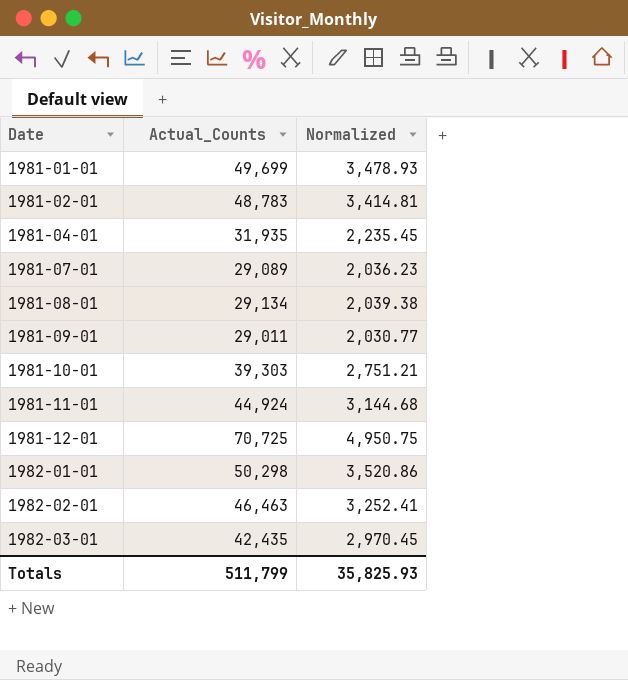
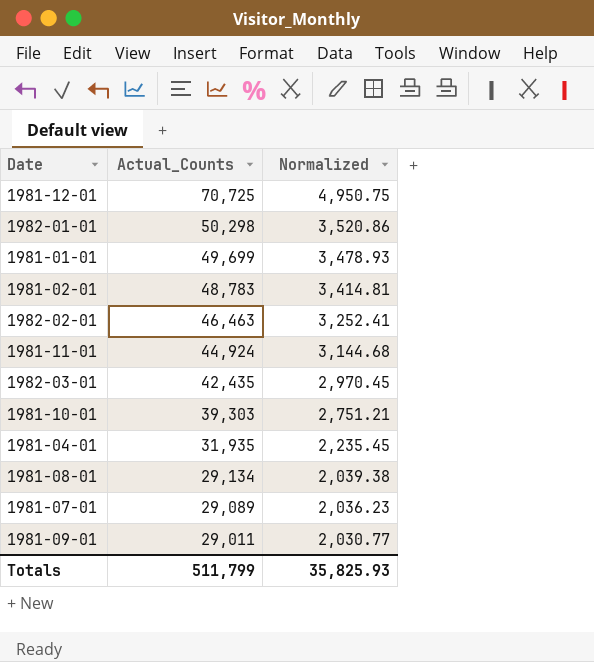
row order: Date ascending -> Actual_Counts descending

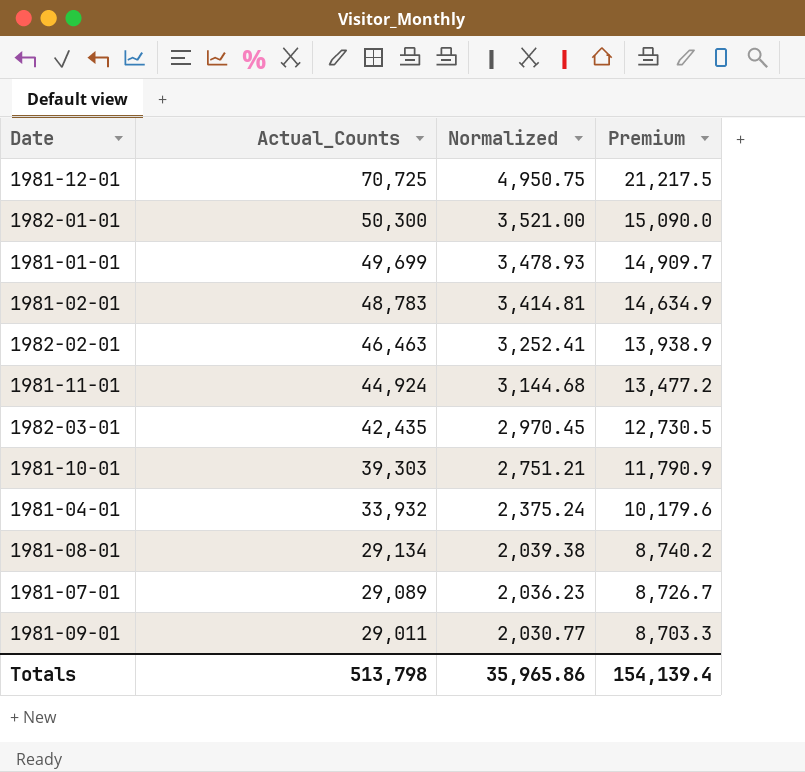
column Premium | formula: none -> [Actual_Counts] * 0.3
1982-01-01 | Actual_Counts: 50,298 -> 50,300
1982-01-01 | Normalized: 3,520.86 -> 3,521.00
1981-04-01 | Actual_Counts: 31,935 -> 33,932
1981-04-01 | Normalized: 2,235.45 -> 2,375.24
Totals | Actual_Counts: 511,799 -> 513,798
Totals | Normalized: 35,825.93 -> 35,965.86

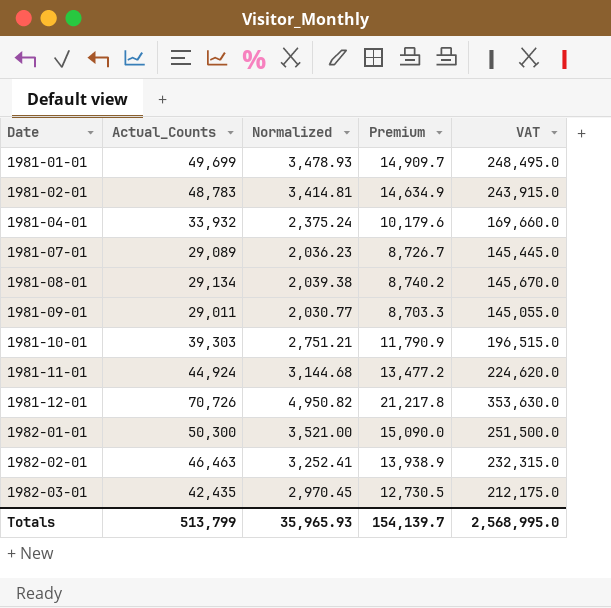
row order: Actual_Counts descending -> Date ascending
column VAT | formula: none -> [Actual_Counts] * 5
1981-12-01 | Actual_Counts: 70,725 -> 70,726
1981-12-01 | Normalized: 4,950.75 -> 4,950.82
1981-12-01 | Premium: 21,217.5 -> 21,217.8
Totals | Actual_Counts: 513,798 -> 513,799
Totals | Normalized: 35,965.86 -> 35,965.93
Totals | Premium: 154,139.4 -> 154,139.7

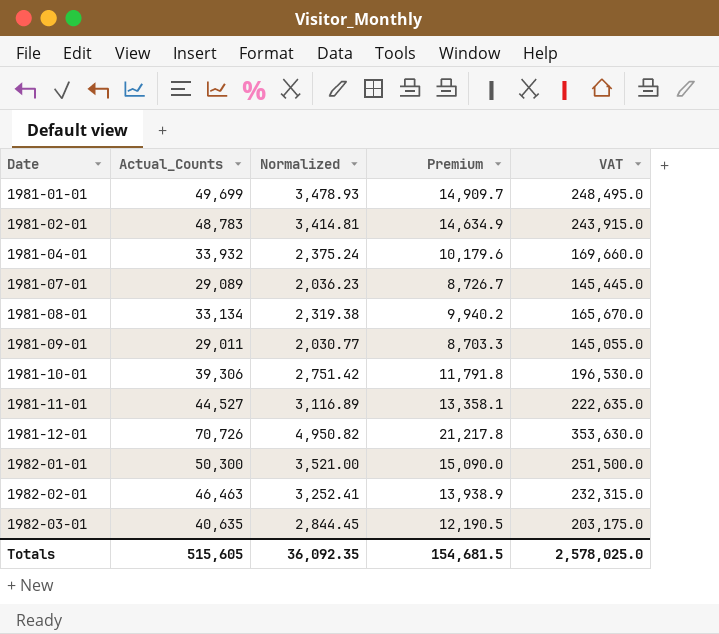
1981-08-01 | Actual_Counts: 29,134 -> 33,134
1981-08-01 | Normalized: 2,039.38 -> 2,319.38
1981-08-01 | Premium: 8,740.2 -> 9,940.2
1981-08-01 | VAT: 145,670.0 -> 165,670.0
1981-10-01 | Actual_Counts: 39,303 -> 39,306
1981-10-01 | Normalized: 2,751.21 -> 2,751.42
1981-10-01 | Premium: 11,790.9 -> 11,791.8
1981-10-01 | VAT: 196,515.0 -> 196,530.0
1981-11-01 | Actual_Counts: 44,924 -> 44,527
1981-11-01 | Normalized: 3,144.68 -> 3,116.89
1981-11-01 | Premium: 13,477.2 -> 13,358.1
1981-11-01 | VAT: 224,620.0 -> 222,635.0
1982-03-01 | Actual_Counts: 42,435 -> 40,635
1982-03-01 | Normalized: 2,970.45 -> 2,844.45
1982-03-01 | Premium: 12,730.5 -> 12,190.5
1982-03-01 | VAT: 212,175.0 -> 203,175.0
Totals | Actual_Counts: 513,799 -> 515,605
Totals | Normalized: 35,965.93 -> 36,092.35
Totals | Premium: 154,139.7 -> 154,681.5
Totals | VAT: 2,568,995.0 -> 2,578,025.0

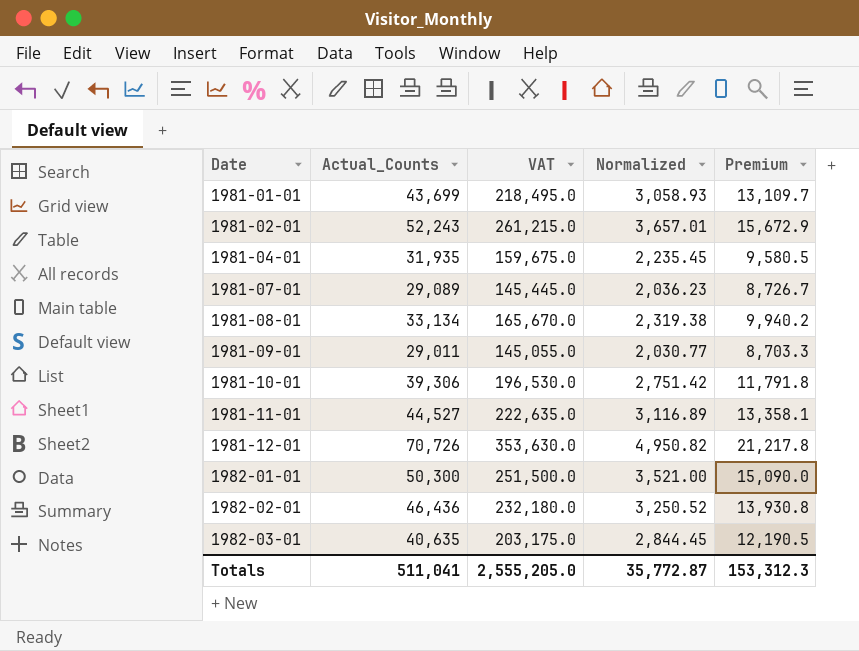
column VAT | position: 5 -> 3
1981-01-01 | Actual_Counts: 49,699 -> 43,699
1981-01-01 | VAT: 248,495.0 -> 218,495.0
1981-01-01 | Normalized: 3,478.93 -> 3,058.93
1981-01-01 | Premium: 14,909.7 -> 13,109.7
1981-02-01 | Actual_Counts: 48,783 -> 52,243
1981-02-01 | VAT: 243,915.0 -> 261,215.0
1981-02-01 | Normalized: 3,414.81 -> 3,657.01
1981-02-01 | Premium: 14,634.9 -> 15,672.9
1981-04-01 | Actual_Counts: 33,932 -> 31,935
1981-04-01 | VAT: 169,660.0 -> 159,675.0
1981-04-01 | Normalized: 2,375.24 -> 2,235.45
1981-04-01 | Premium: 10,179.6 -> 9,580.5
1982-02-01 | Actual_Counts: 46,463 -> 46,436
1982-02-01 | VAT: 232,315.0 -> 232,180.0
1982-02-01 | Normalized: 3,252.41 -> 3,250.52
1982-02-01 | Premium: 13,938.9 -> 13,930.8
Totals | Actual_Counts: 515,605 -> 511,041
Totals | VAT: 2,578,025.0 -> 2,555,205.0
Totals | Normalized: 36,092.35 -> 35,772.87
Totals | Premium: 154,681.5 -> 153,312.3

